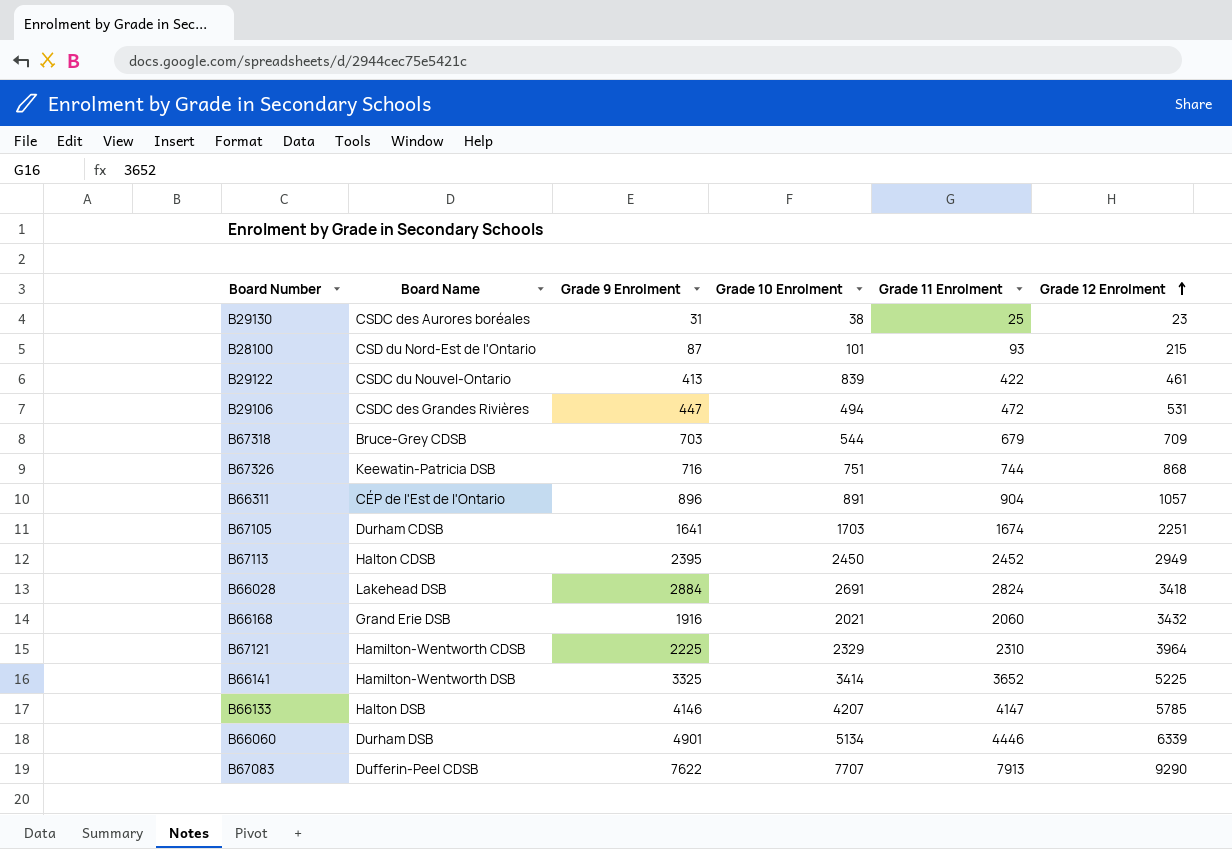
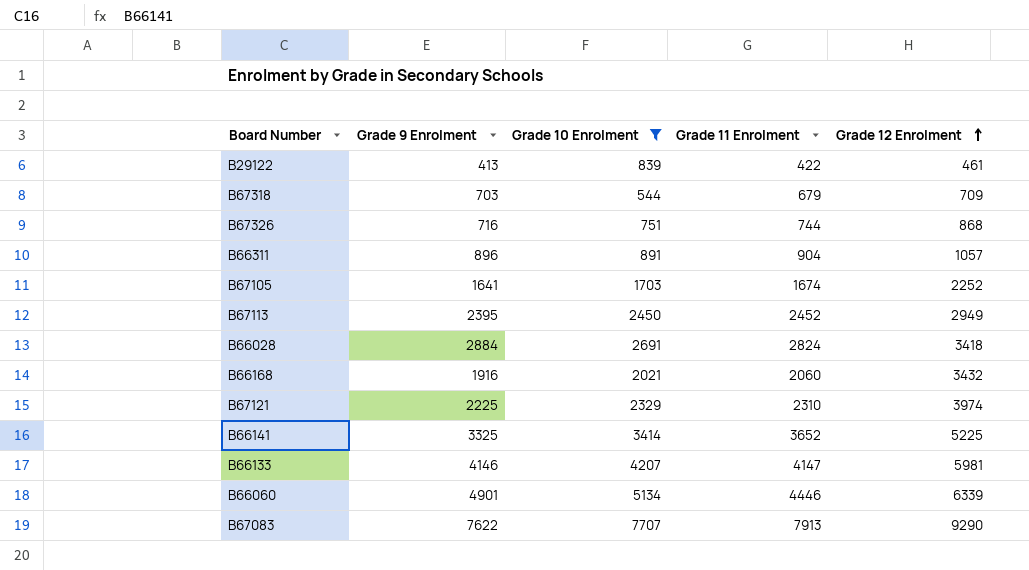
filter: none -> Grade 10 Enrolment >= 544
column Board Name | position: 2 -> none
B67105 | Grade 12 Enrolment: 2251 -> 2252
B67121 | Grade 12 Enrolment: 3964 -> 3974
B66133 | Grade 12 Enrolment: 5785 -> 5981

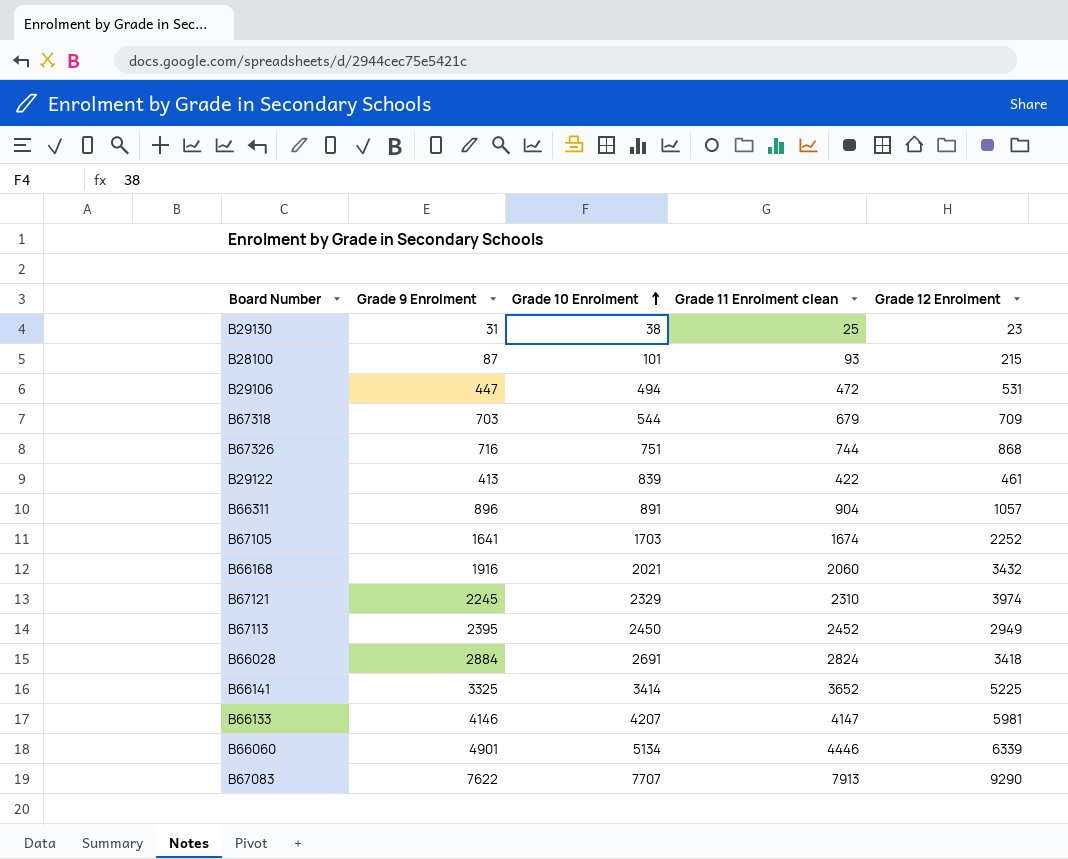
filter: Grade 10 Enrolment >= 544 -> none
row order: Grade 12 Enrolment ascending -> Grade 10 Enrolment ascending
column name: Grade 11 Enrolment -> Grade 11 Enrolment clean
B67121 | Grade 9 Enrolment: 2225 -> 2245

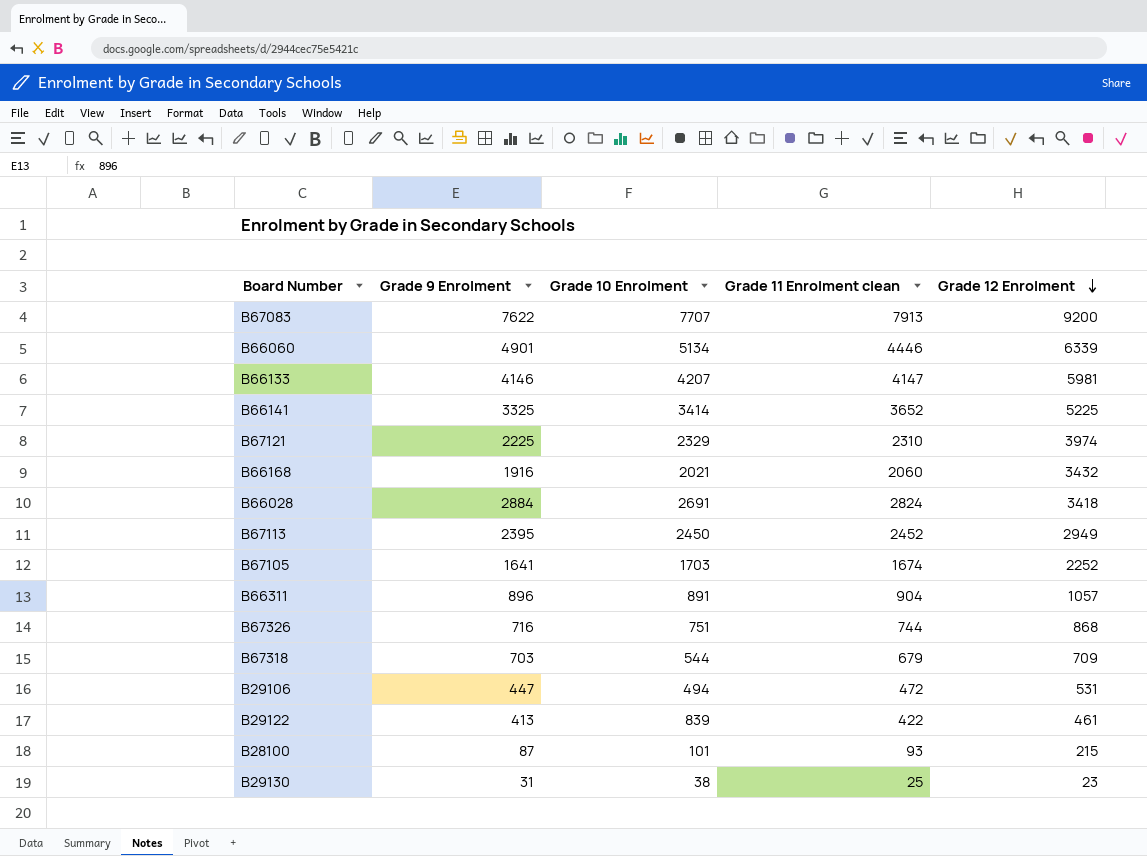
row order: Grade 10 Enrolment ascending -> Grade 12 Enrolment descending
B67083 | Grade 12 Enrolment: 9290 -> 9200
B67121 | Grade 9 Enrolment: 2245 -> 2225

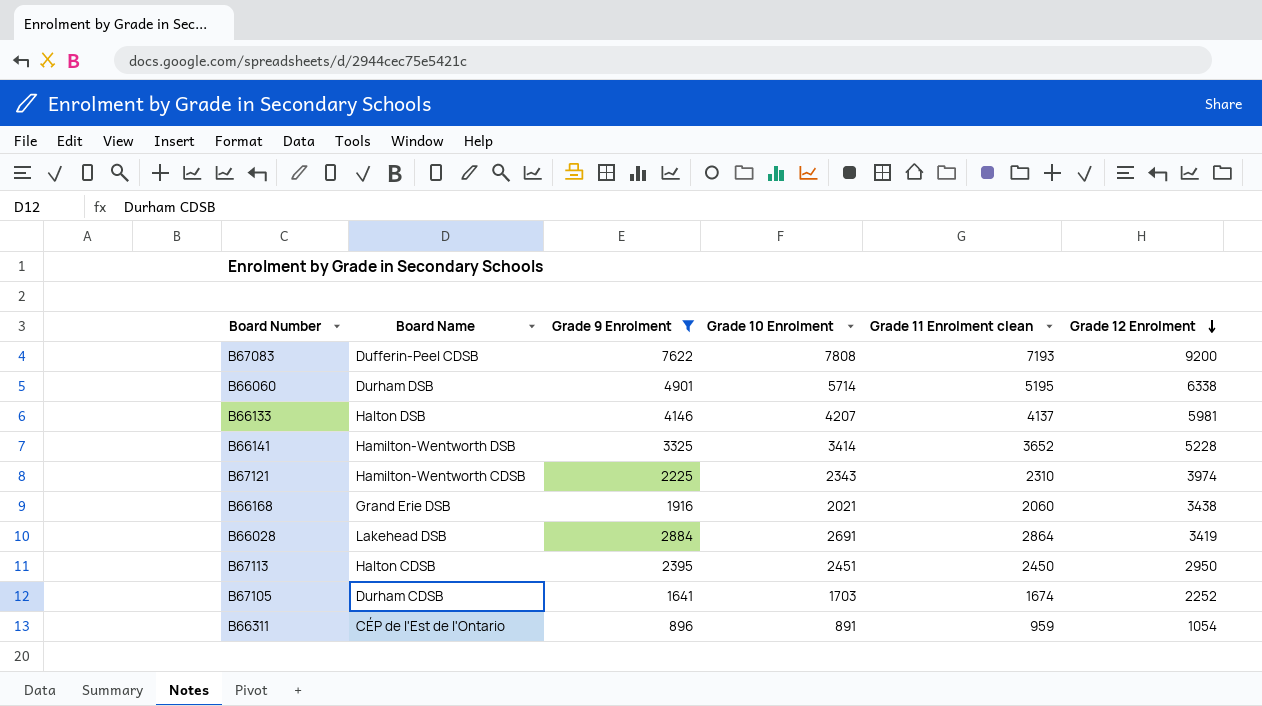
filter: none -> Grade 9 Enrolment >= 896
column Board Name | position: none -> 2
B67083 | Grade 10 Enrolment: 7707 -> 7808
B67083 | Grade 11 Enrolment clean: 7913 -> 7193
B66060 | Grade 10 Enrolment: 5134 -> 5714
B66060 | Grade 11 Enrolment clean: 4446 -> 5195
B66060 | Grade 12 Enrolment: 6339 -> 6338
B66133 | Grade 11 Enrolment clean: 4147 -> 4137
B66141 | Grade 12 Enrolment: 5225 -> 5228
B67121 | Grade 10 Enrolment: 2329 -> 2343
B66168 | Grade 12 Enrolment: 3432 -> 3438
B66028 | Grade 11 Enrolment clean: 2824 -> 2864
B66028 | Grade 12 Enrolment: 3418 -> 3419
B67113 | Grade 10 Enrolment: 2450 -> 2451
B67113 | Grade 11 Enrolment clean: 2452 -> 2450
B67113 | Grade 12 Enrolment: 2949 -> 2950
B66311 | Grade 11 Enrolment clean: 904 -> 959
B66311 | Grade 12 Enrolment: 1057 -> 1054

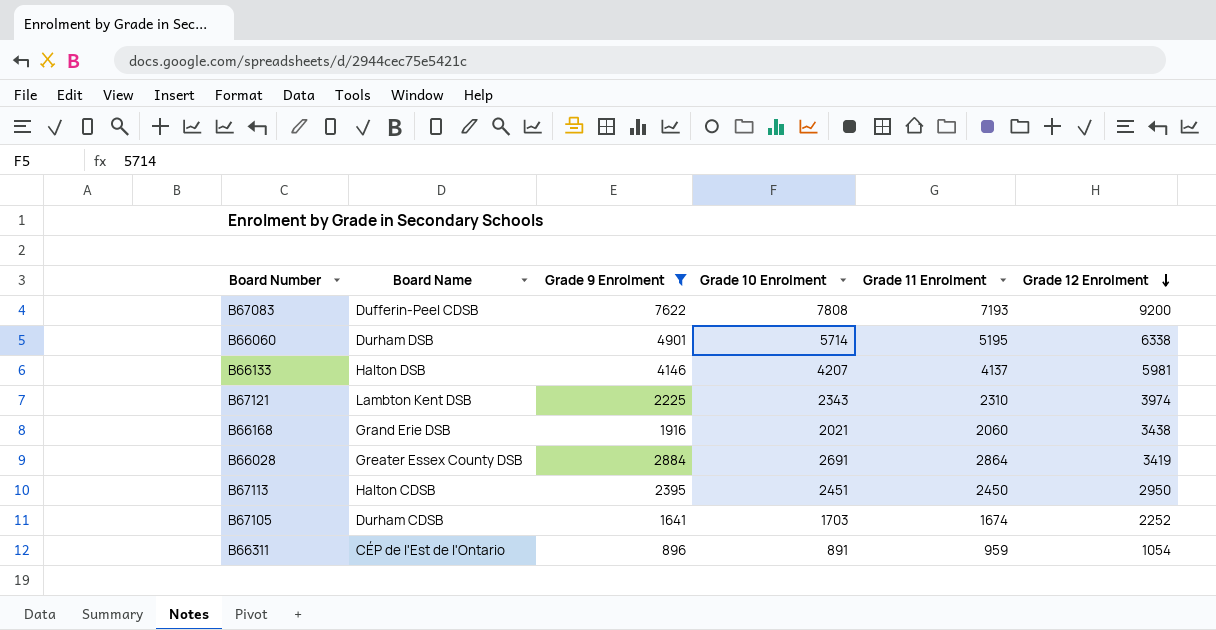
column name: Grade 11 Enrolment clean -> Grade 11 Enrolment
row B66141: Hamilton-Wentworth DSB | 3325 | 3414 | 3652 | 5228 -> none
B67121 | Board Name: Hamilton-Wentworth CDSB -> Lambton Kent DSB
B66028 | Board Name: Lakehead DSB -> Greater Essex County DSB

